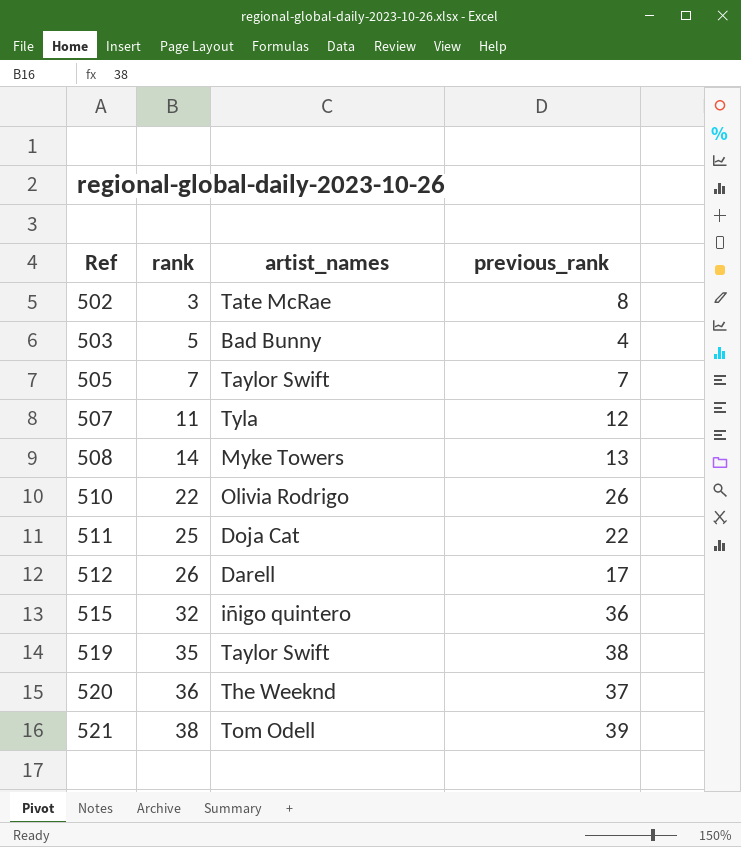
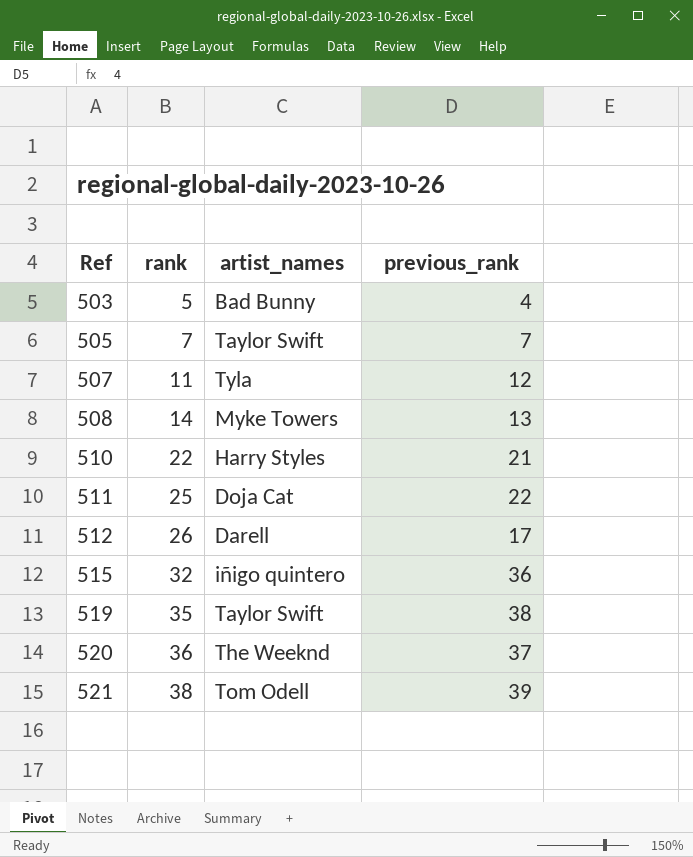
row 502: 3 | Tate McRae | 8 -> none
510 | artist_names: Olivia Rodrigo -> Harry Styles
510 | previous_rank: 26 -> 21

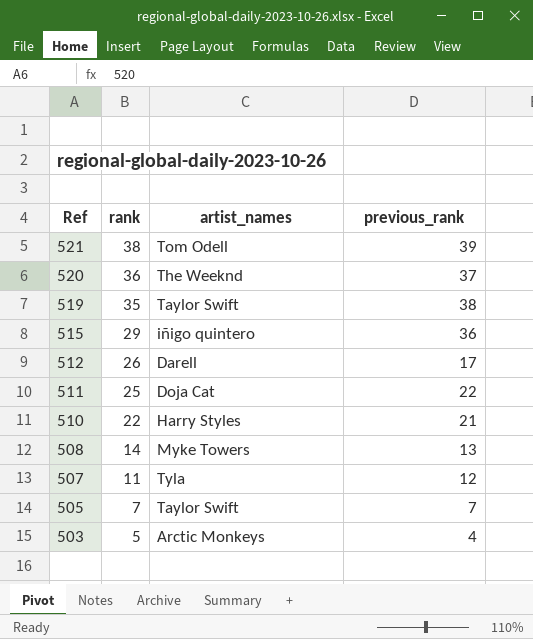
row order: Ref ascending -> Ref descending
515 | rank: 32 -> 29
503 | artist_names: Bad Bunny -> Arctic Monkeys

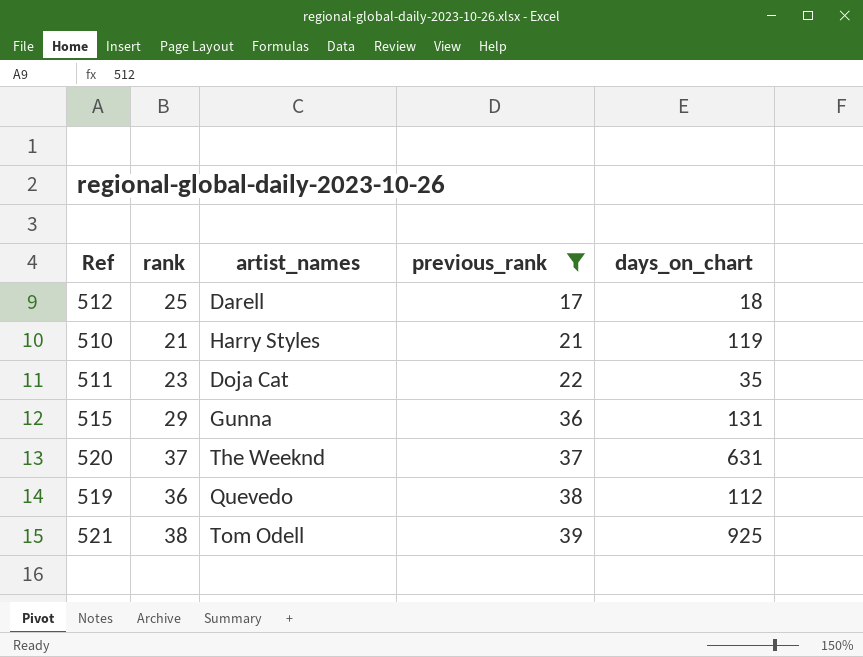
filter: none -> previous_rank >= 17
row order: Ref descending -> previous_rank ascending
column days_on_chart | position: none -> 5
512 | rank: 26 -> 25
510 | rank: 22 -> 21
511 | rank: 25 -> 23
515 | artist_names: iñigo quintero -> Gunna
520 | rank: 36 -> 37
519 | rank: 35 -> 36
519 | artist_names: Taylor Swift -> Quevedo

